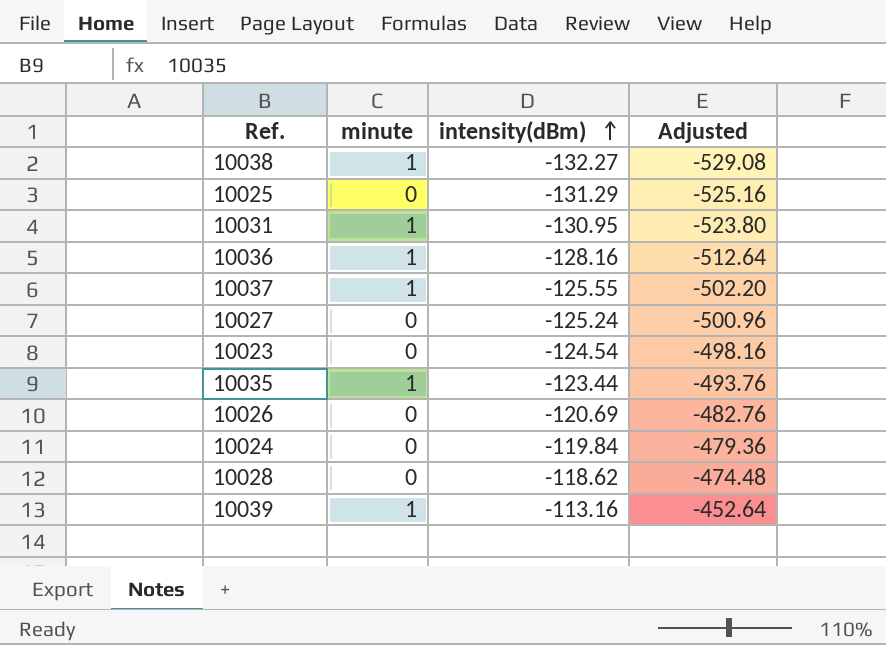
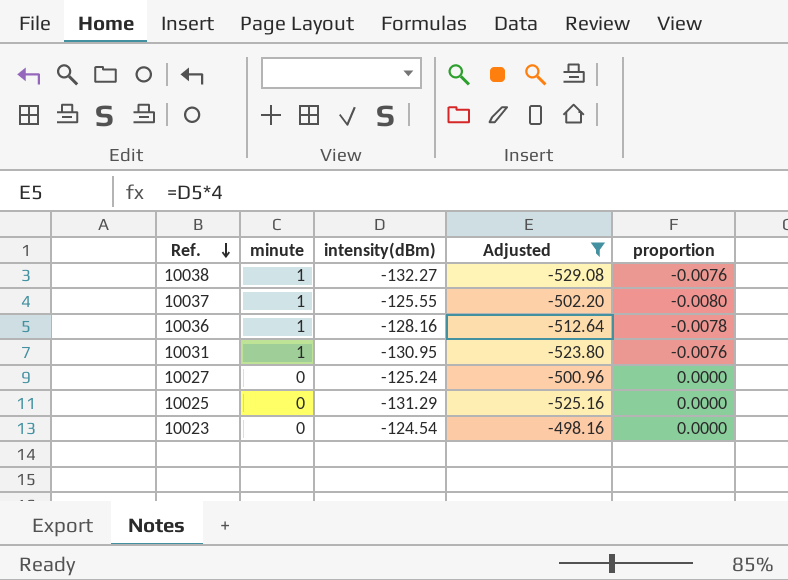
filter: none -> Adjusted <= -498.16
row order: intensity(dBm) ascending -> Ref. descending
column proportion | formula: none -> [minute] / [intensity(dBm)]

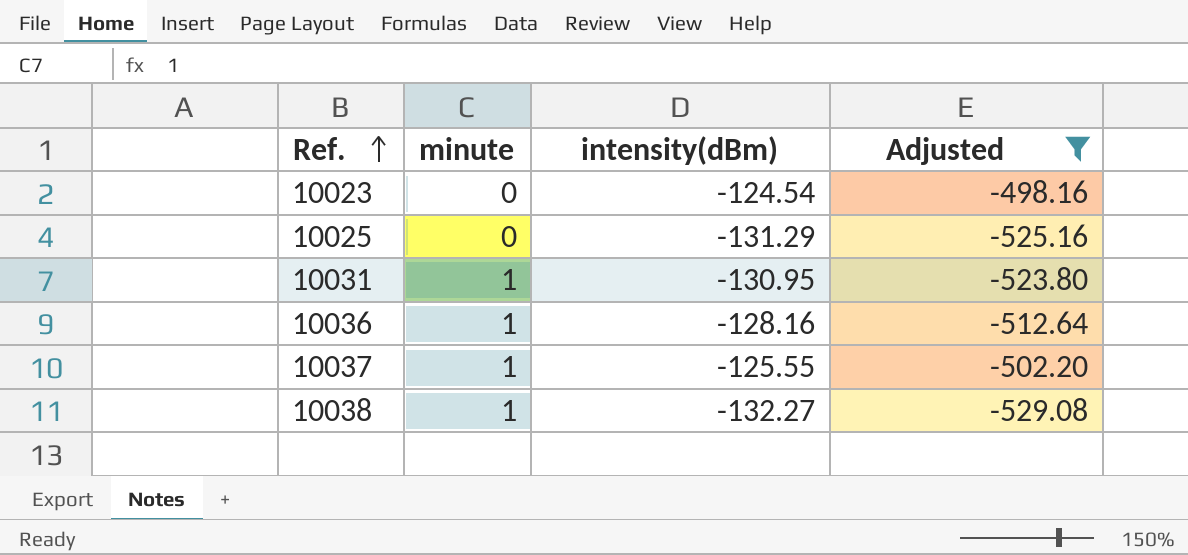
row order: Ref. descending -> Ref. ascending
column proportion | formula: [minute] / [intensity(dBm)] -> none
row 10027: 0 | -125.24 | -500.96 | 0.0000 -> none

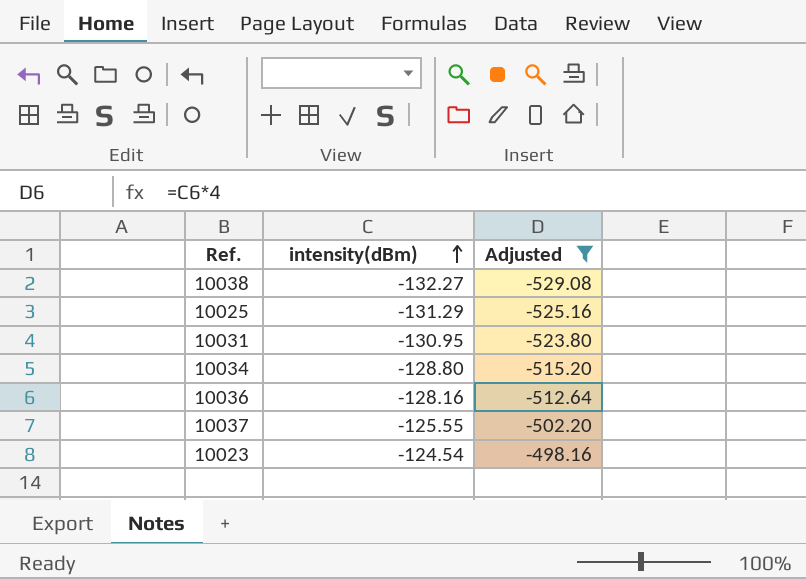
row order: Ref. ascending -> intensity(dBm) ascending
column minute | position: 2 -> none
row 10034: none -> -128.80 | -515.20

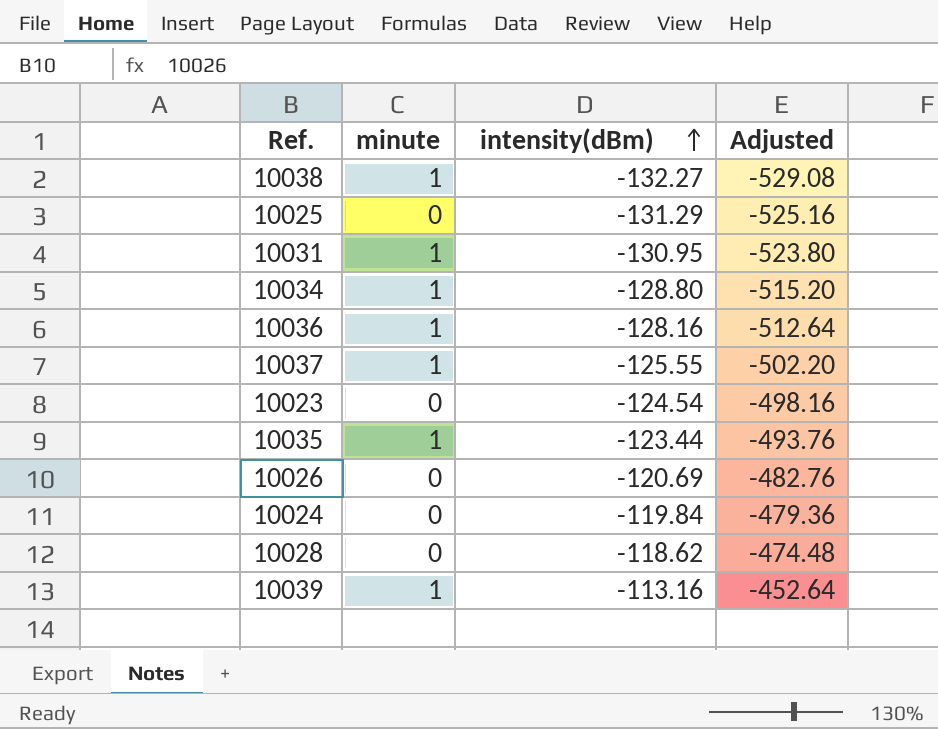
filter: Adjusted <= -498.16 -> none
column minute | position: none -> 2

